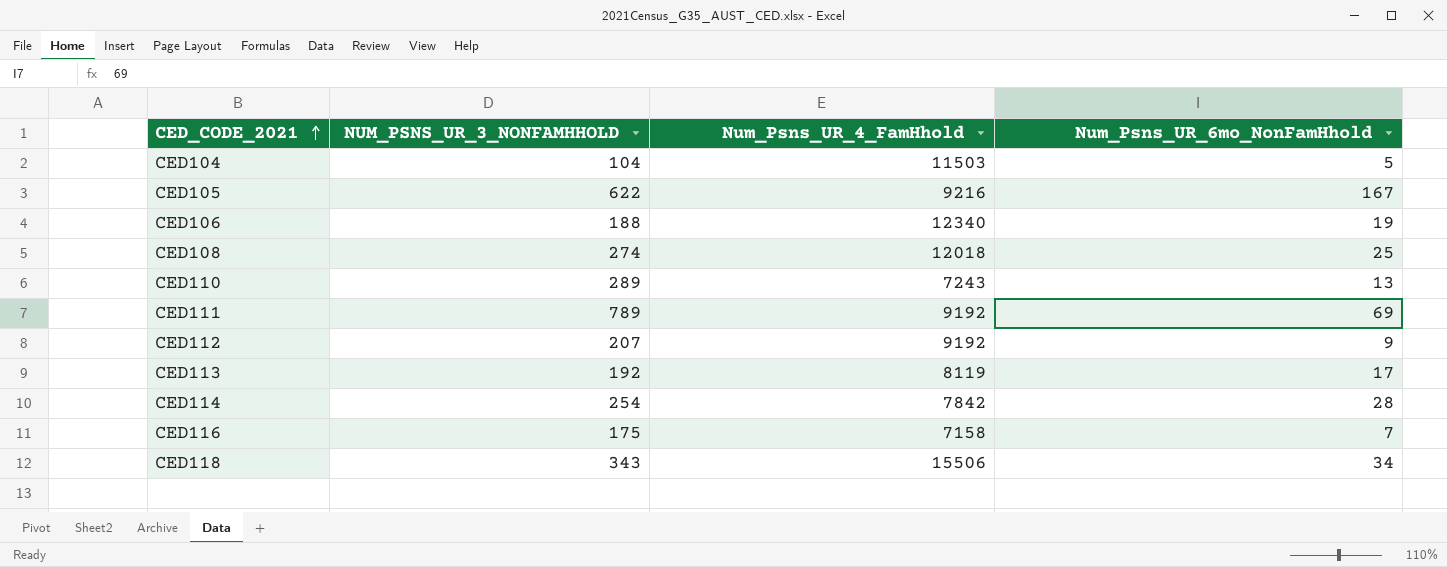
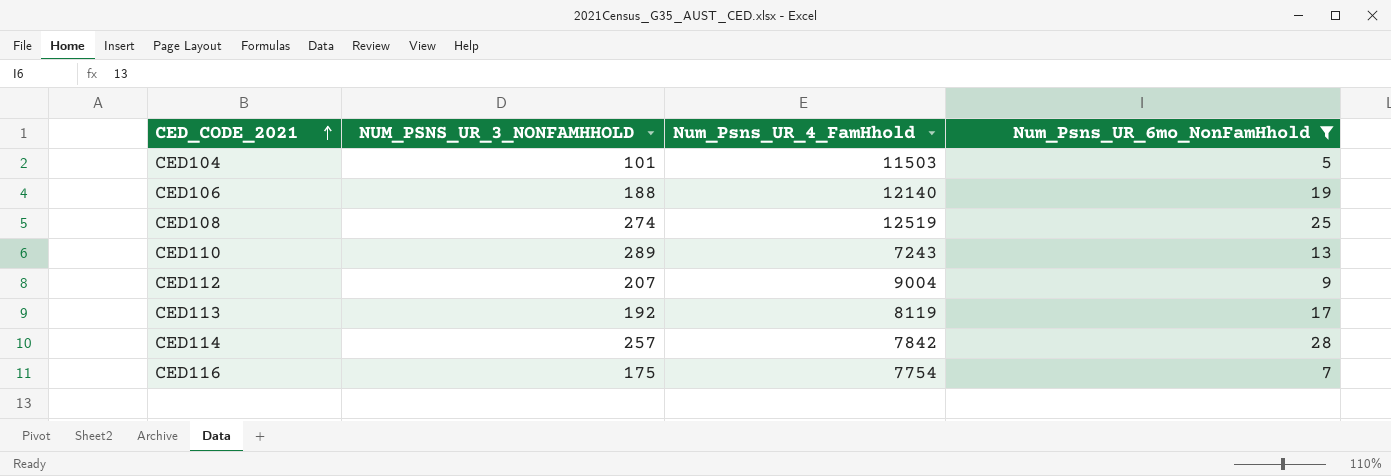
filter: none -> Num_Psns_UR_6mo_NonFamHhold <= 28
CED104 | NUM_PSNS_UR_3_NONFAMHHOLD: 104 -> 101
CED106 | Num_Psns_UR_4_FamHhold: 12340 -> 12140
CED108 | Num_Psns_UR_4_FamHhold: 12018 -> 12519
CED112 | Num_Psns_UR_4_FamHhold: 9192 -> 9004
CED114 | NUM_PSNS_UR_3_NONFAMHHOLD: 254 -> 257
CED116 | Num_Psns_UR_4_FamHhold: 7158 -> 7754

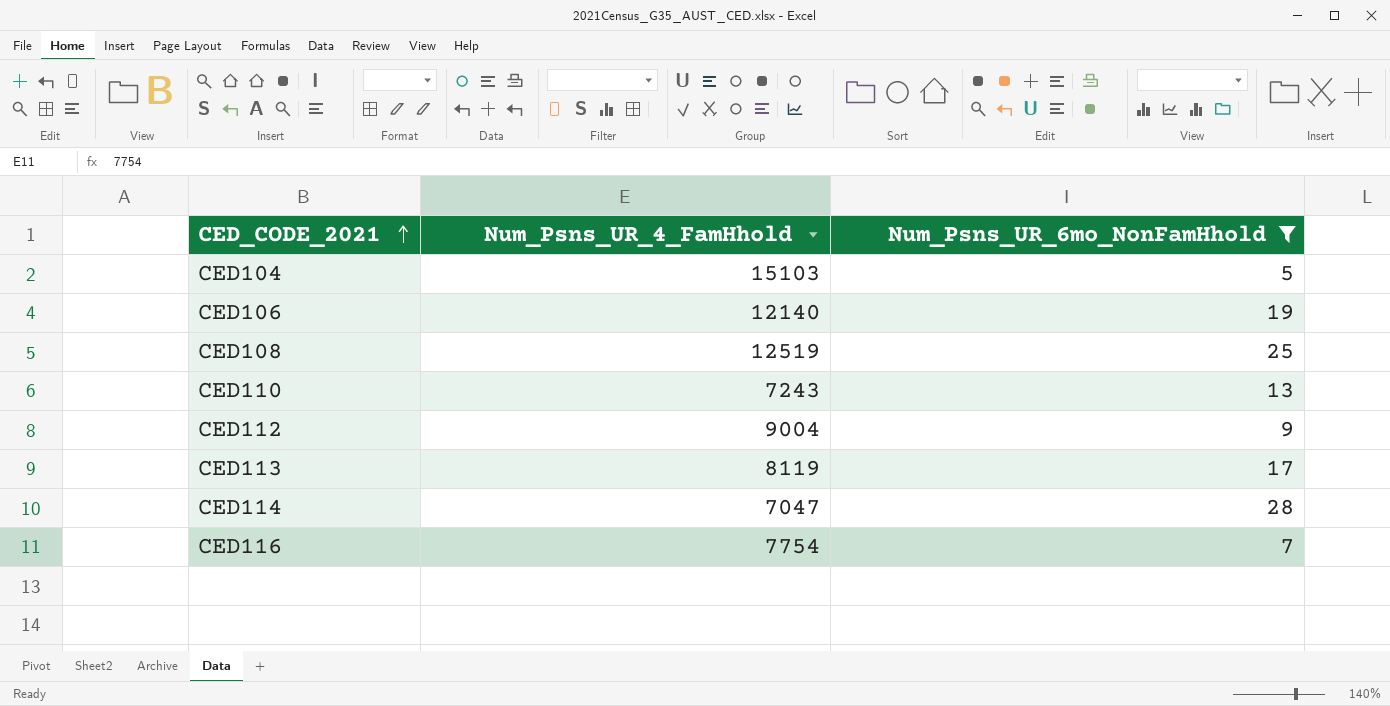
column NUM_PSNS_UR_3_NONFAMHHOLD | position: 2 -> none
CED104 | Num_Psns_UR_4_FamHhold: 11503 -> 15103
CED114 | Num_Psns_UR_4_FamHhold: 7842 -> 7047

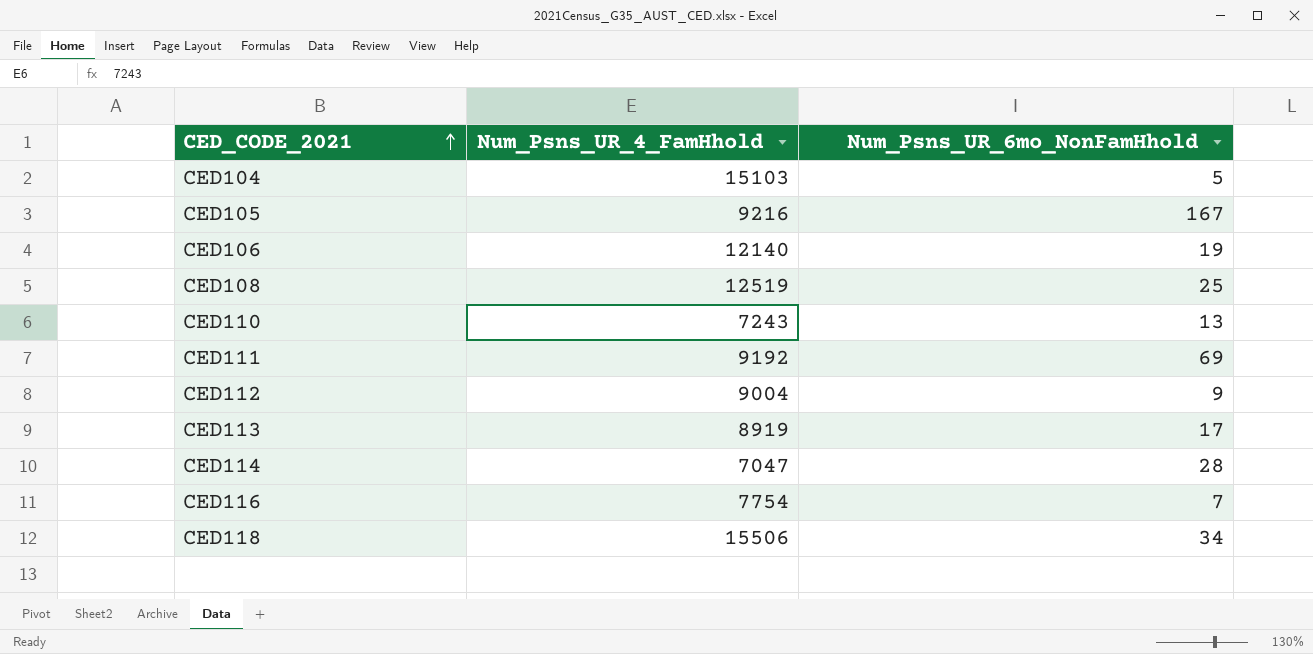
filter: Num_Psns_UR_6mo_NonFamHhold <= 28 -> none
CED113 | Num_Psns_UR_4_FamHhold: 8119 -> 8919

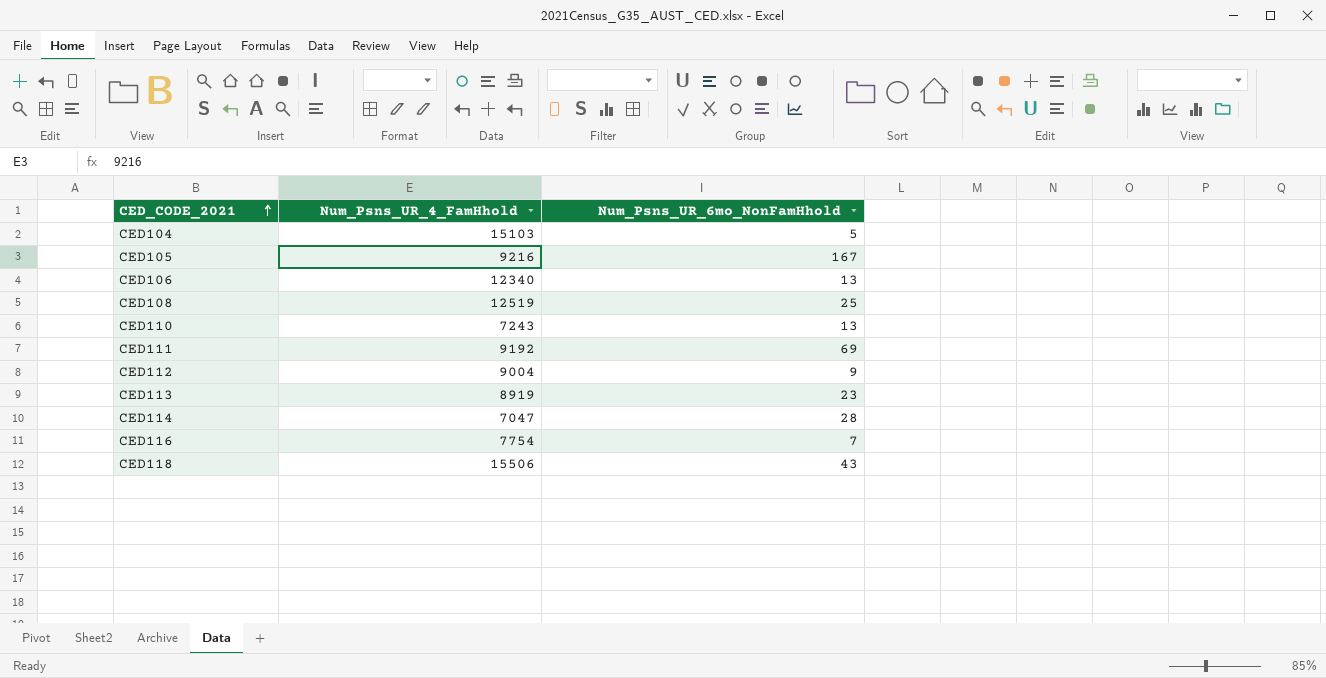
CED106 | Num_Psns_UR_4_FamHhold: 12140 -> 12340
CED106 | Num_Psns_UR_6mo_NonFamHhold: 19 -> 13
CED113 | Num_Psns_UR_6mo_NonFamHhold: 17 -> 23
CED118 | Num_Psns_UR_6mo_NonFamHhold: 34 -> 43

